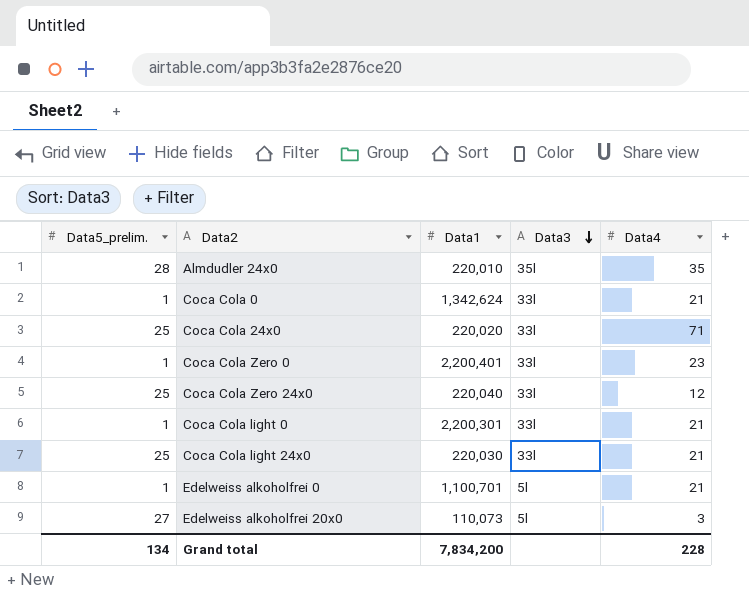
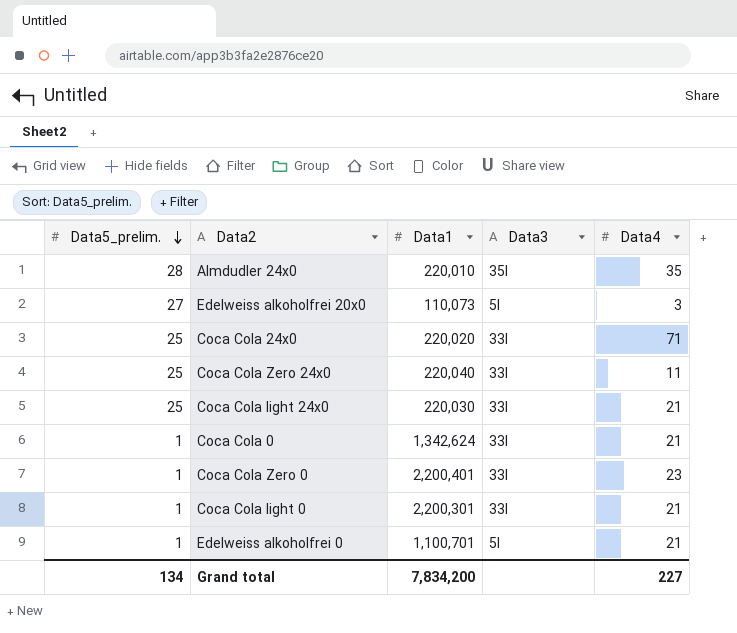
row order: Data3 descending -> Data5_prelim. descending
Coca Cola Zero 24x0 | Data4: 12 -> 11
Grand total | Data4: 228 -> 227

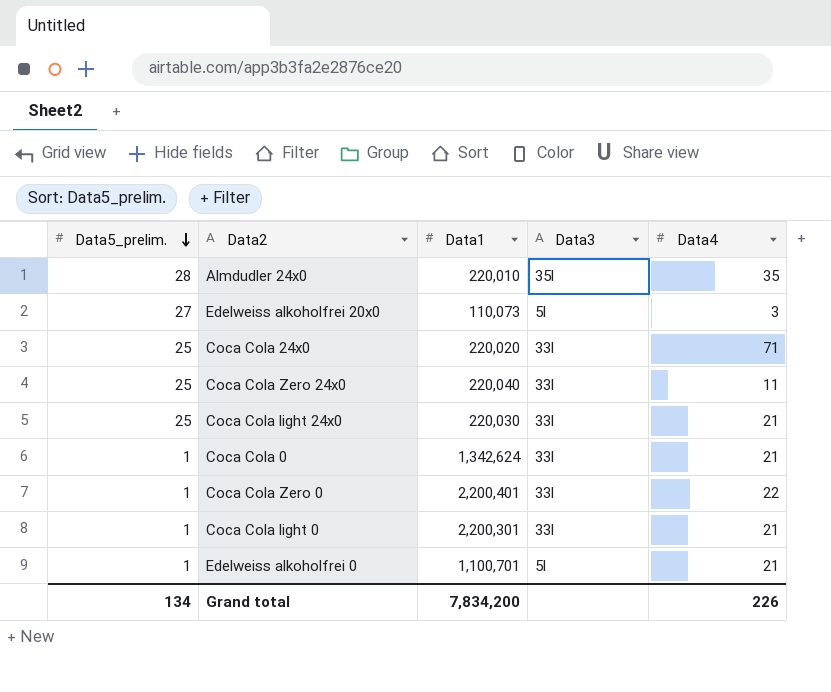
Coca Cola Zero 0 | Data4: 23 -> 22
Grand total | Data4: 227 -> 226

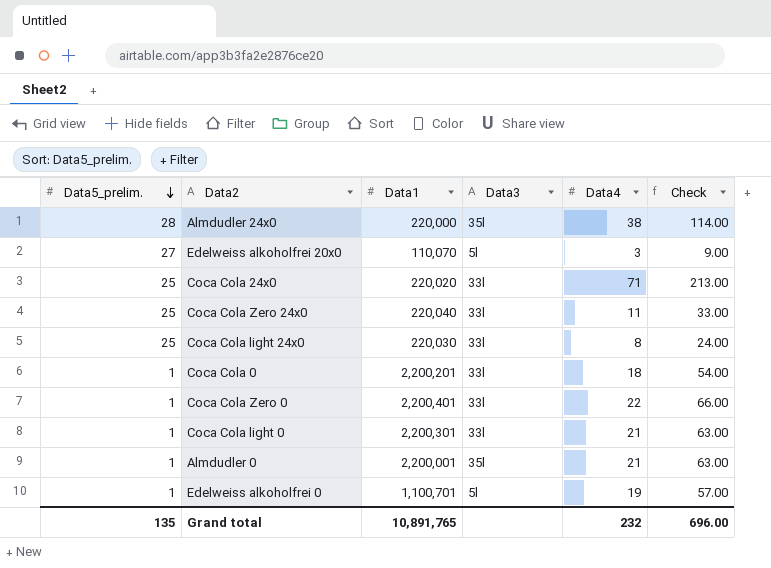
column Check | formula: none -> [Data4] * 3
Almdudler 24x0 | Data1: 220,010 -> 220,000
Almdudler 24x0 | Data4: 35 -> 38
Edelweiss alkoholfrei 20x0 | Data1: 110,073 -> 110,070
Coca Cola light 24x0 | Data4: 21 -> 8
Coca Cola 0 | Data1: 1,342,624 -> 2,200,201
Coca Cola 0 | Data4: 21 -> 18
row Almdudler 0: none -> 1 | 2,200,001 | 35l | 21 | 63.00
Edelweiss alkoholfrei 0 | Data4: 21 -> 19
Grand total | Data5_prelim.: 134 -> 135
Grand total | Data1: 7,834,200 -> 10,891,765
Grand total | Data4: 226 -> 232

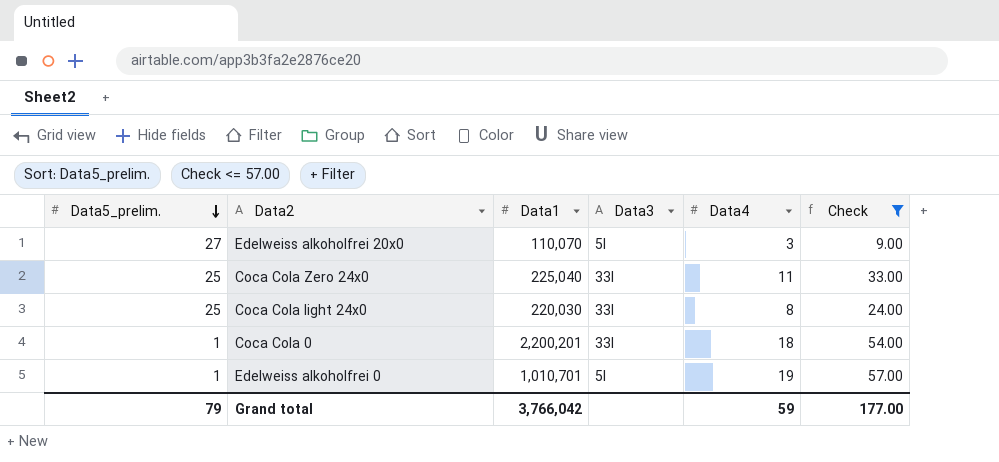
filter: none -> Check <= 57.00
Coca Cola Zero 24x0 | Data1: 220,040 -> 225,040
Edelweiss alkoholfrei 0 | Data1: 1,100,701 -> 1,010,701
Grand total | Data5_prelim.: 135 -> 79
Grand total | Data1: 10,891,765 -> 3,766,042
Grand total | Data4: 232 -> 59
Grand total | Check: 696.00 -> 177.00

